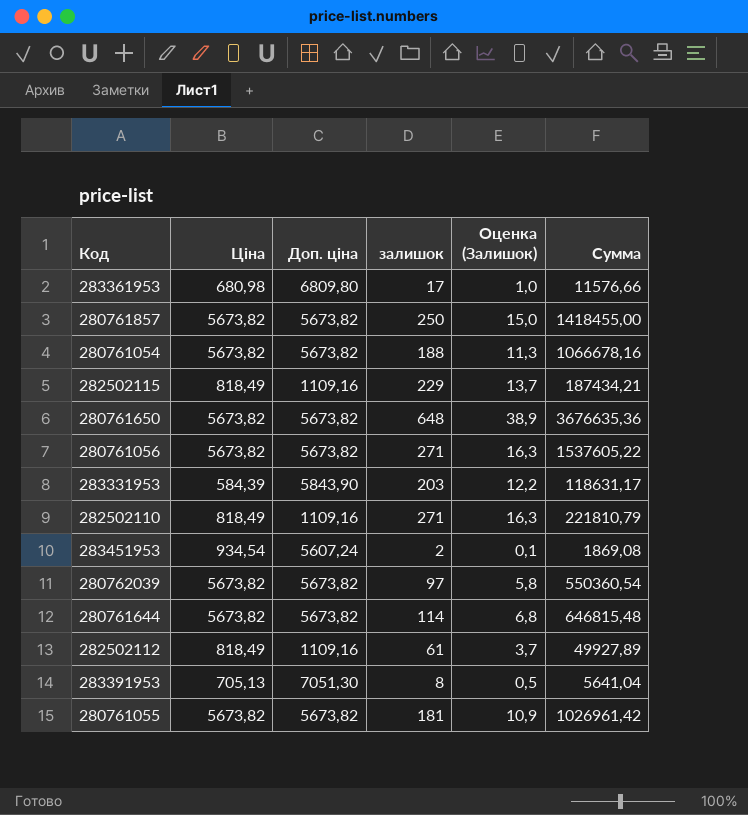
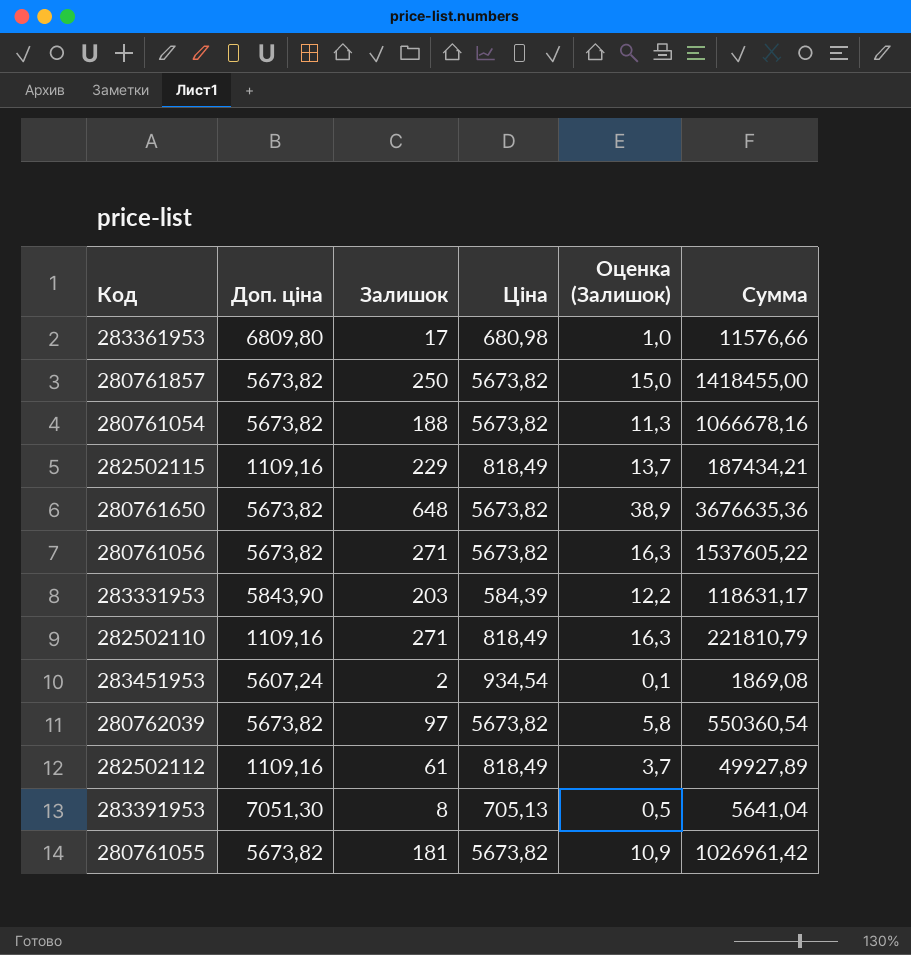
column name: залишок -> Залишок
column Ціна | position: 2 -> 4
row 280761644: 5673,82 | 5673,82 | 114 | 6,8 | 646815,48 -> none

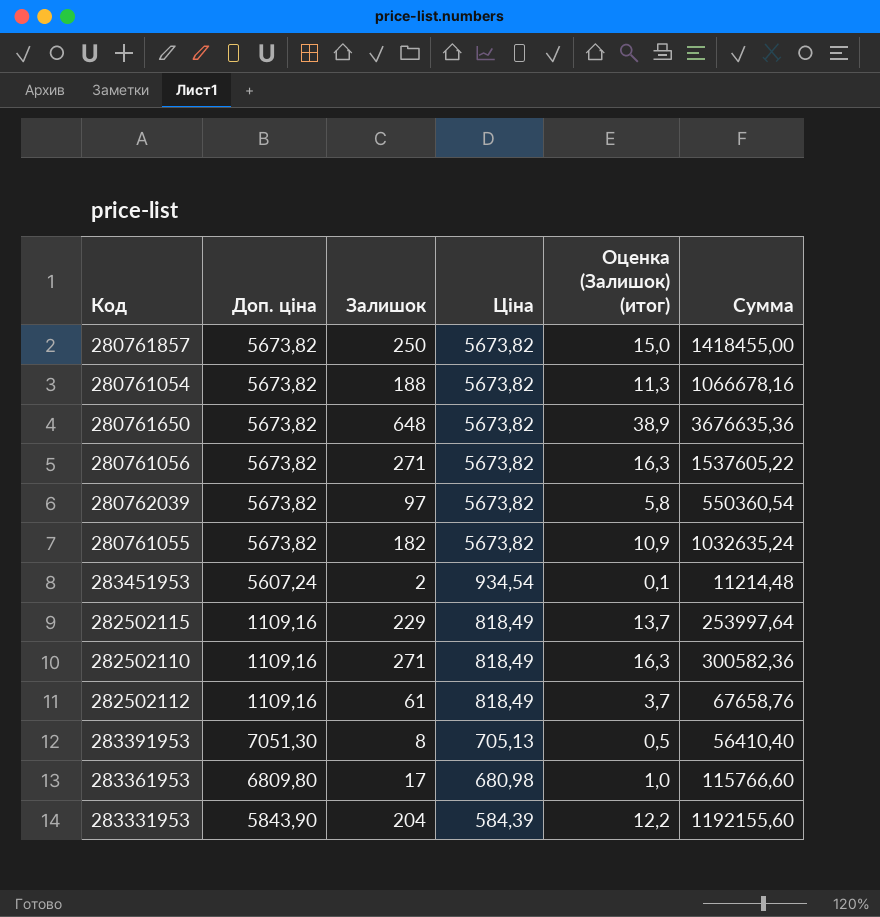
row order: none -> Ціна descending
column name: Оценка (Залишок) -> Оценка (Залишок) (итог)
column Сумма | formula: [Залишок] * [Ціна] -> [Доп. ціна] * [Залишок]
280761055 | Залишок: 181 -> 182
283331953 | Залишок: 203 -> 204

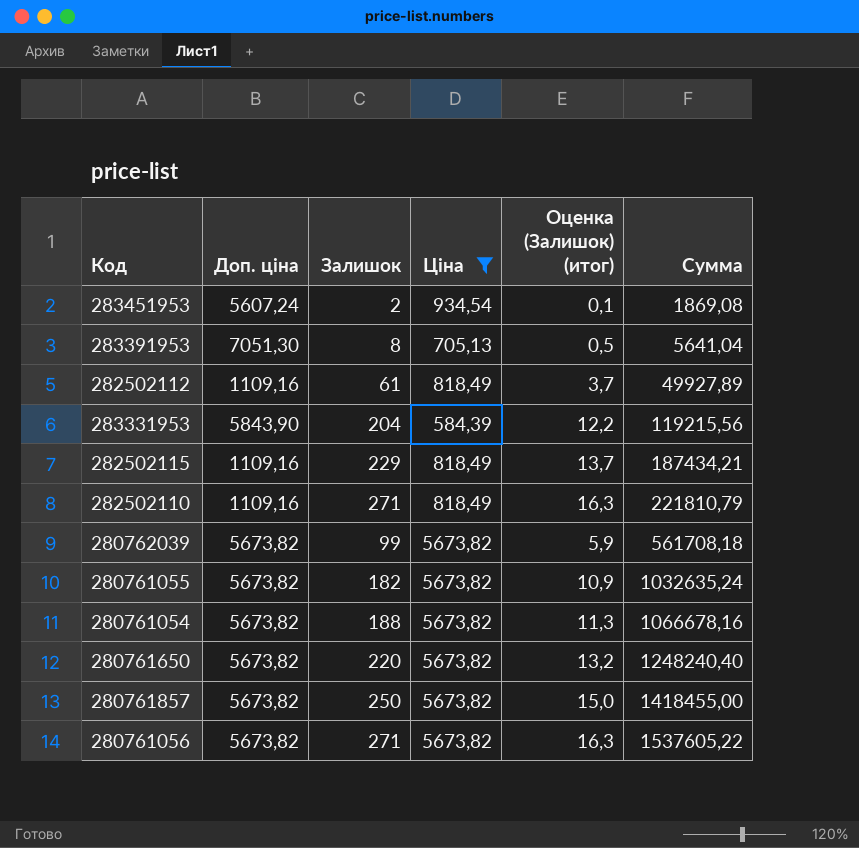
filter: none -> Ціна != 680,98
row order: Ціна descending -> Сумма ascending
column Сумма | formula: [Доп. ціна] * [Залишок] -> [Залишок] * [Ціна]
280762039 | Залишок: 97 -> 99
280762039 | Оценка (Залишок) (итог): 5,8 -> 5,9
280761650 | Залишок: 648 -> 220
280761650 | Оценка (Залишок) (итог): 38,9 -> 13,2

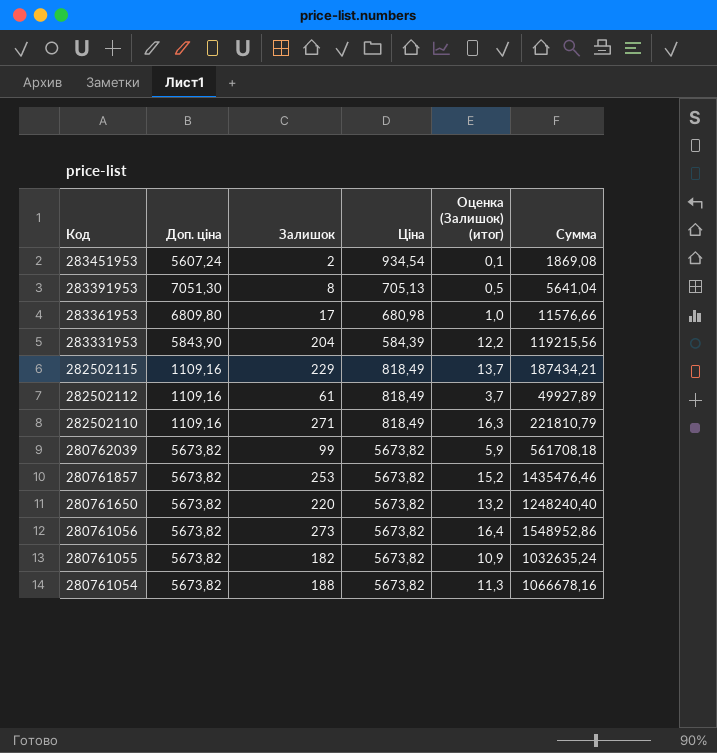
filter: Ціна != 680,98 -> none
row order: Сумма ascending -> Код descending
280761857 | Залишок: 250 -> 253
280761857 | Оценка (Залишок) (итог): 15,0 -> 15,2
280761857 | Сумма: 1418455,00 -> 1435476,46
280761056 | Залишок: 271 -> 273
280761056 | Оценка (Залишок) (итог): 16,3 -> 16,4
280761056 | Сумма: 1537605,22 -> 1548952,86

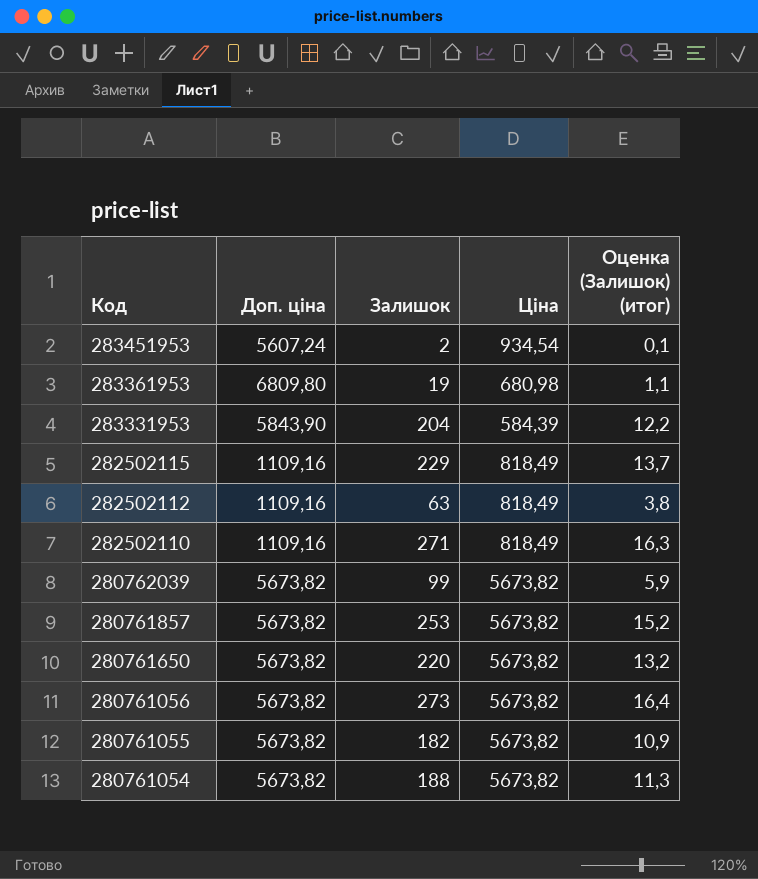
column Сумма | formula: [Залишок] * [Ціна] -> none
row 283391953: 7051,30 | 8 | 705,13 | 0,5 | 5641,04 -> none
283361953 | Залишок: 17 -> 19
283361953 | Оценка (Залишок) (итог): 1,0 -> 1,1
282502112 | Залишок: 61 -> 63
282502112 | Оценка (Залишок) (итог): 3,7 -> 3,8

